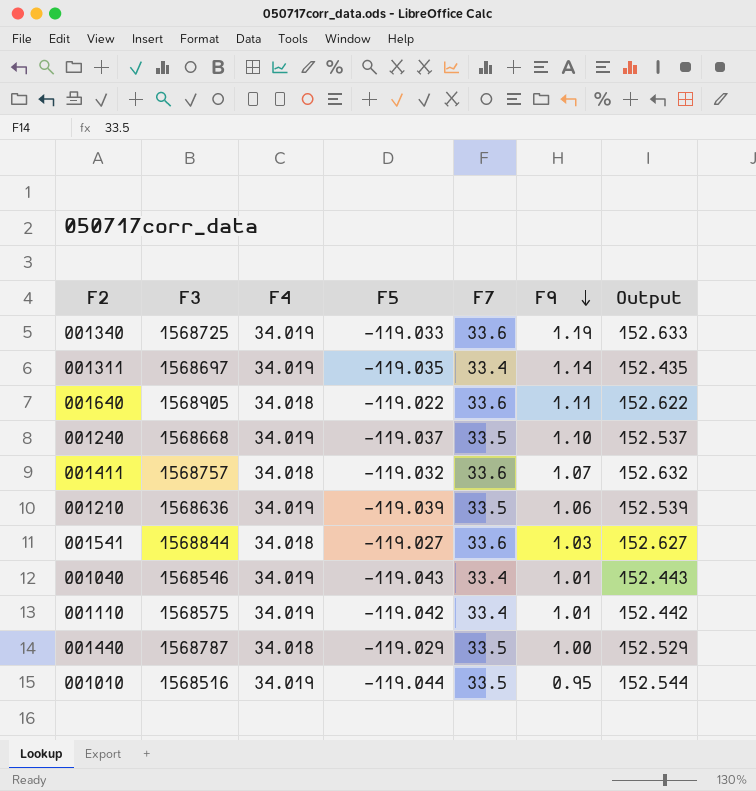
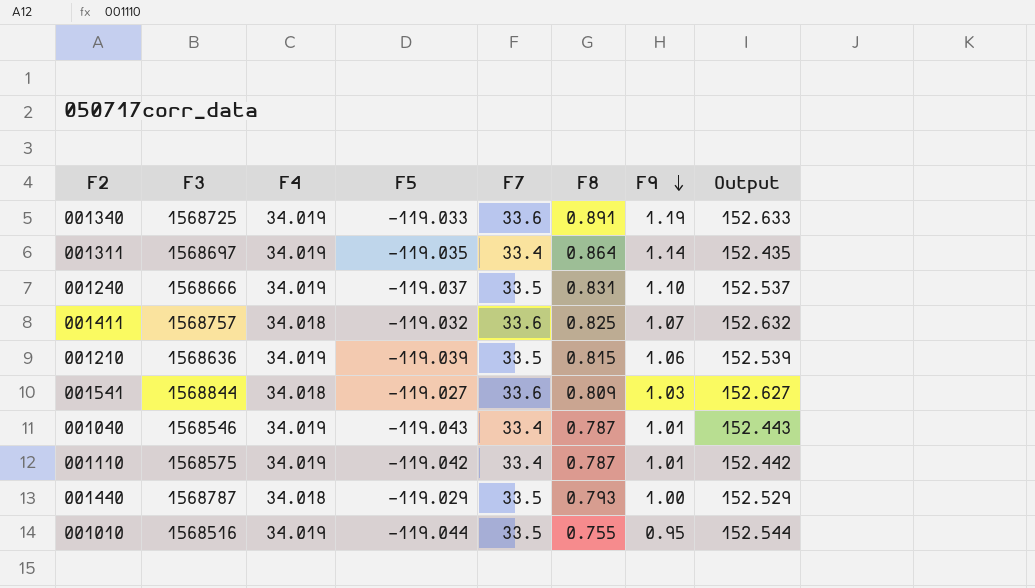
column F8 | position: none -> 6
row 001640: 1568905 | 34.018 | -119.022 | 33.6 | 1.11 | 152.622 -> none
001240 | F3: 1568668 -> 1568666

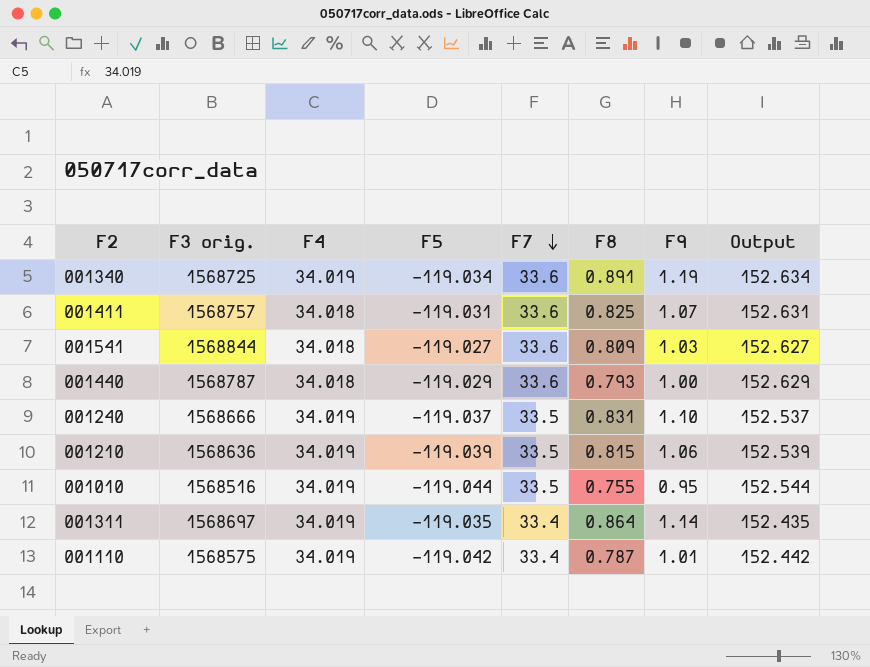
row order: F9 descending -> F7 descending
column name: F3 -> F3 orig.
row 001040: 1568546 | 34.019 | -119.043 | 33.4 | 0.787 | 1.01 | 152.443 -> none
001340 | F5: -119.033 -> -119.034
001340 | Output: 152.633 -> 152.634
001411 | F5: -119.032 -> -119.031
001411 | Output: 152.632 -> 152.631
001440 | F7: 33.5 -> 33.6
001440 | Output: 152.529 -> 152.629

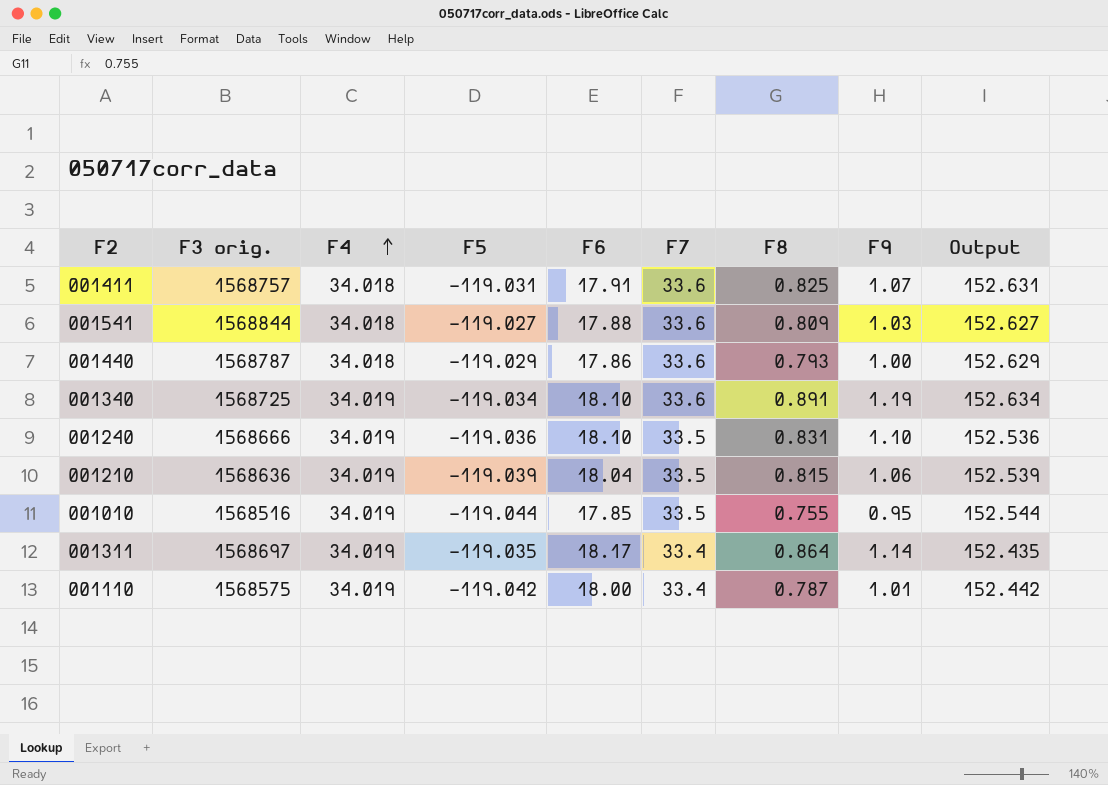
row order: F7 descending -> F4 ascending
column F6 | position: none -> 5
001240 | F5: -119.037 -> -119.036
001240 | Output: 152.537 -> 152.536

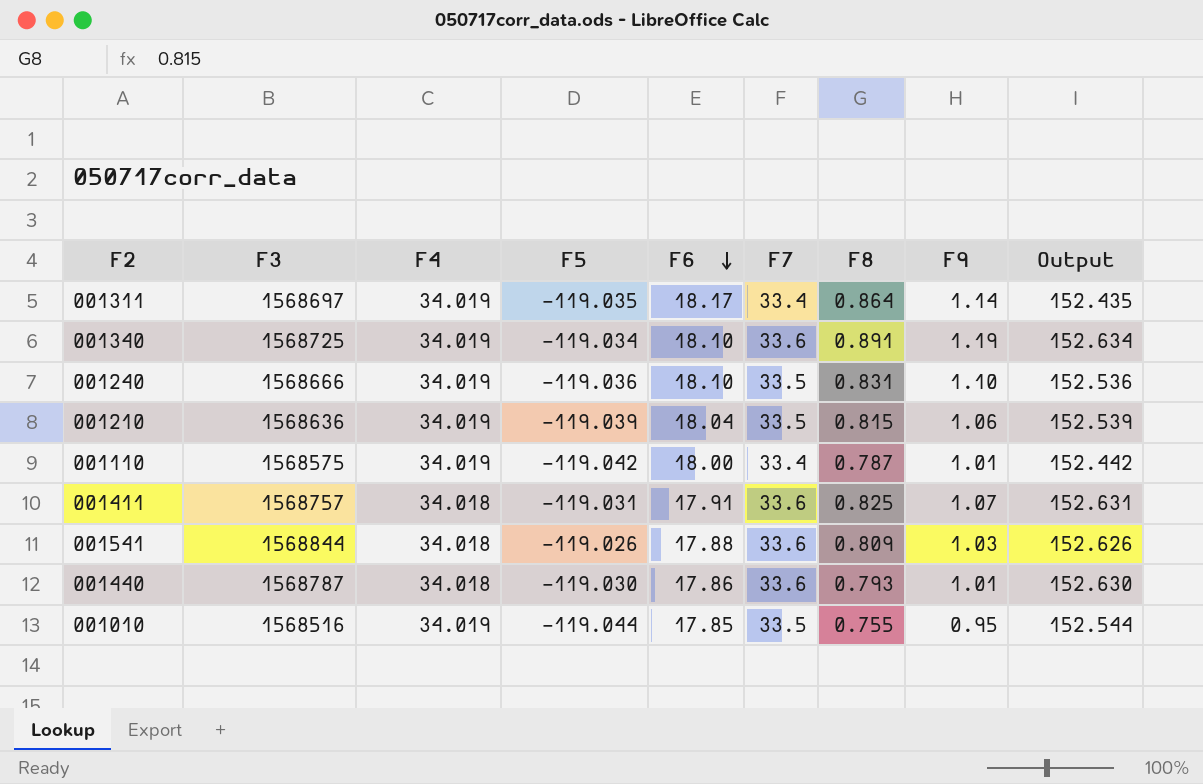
row order: F4 ascending -> F6 descending
column name: F3 orig. -> F3
001541 | F5: -119.027 -> -119.026
001541 | Output: 152.627 -> 152.626
001440 | F5: -119.029 -> -119.030
001440 | F9: 1.00 -> 1.01
001440 | Output: 152.629 -> 152.630

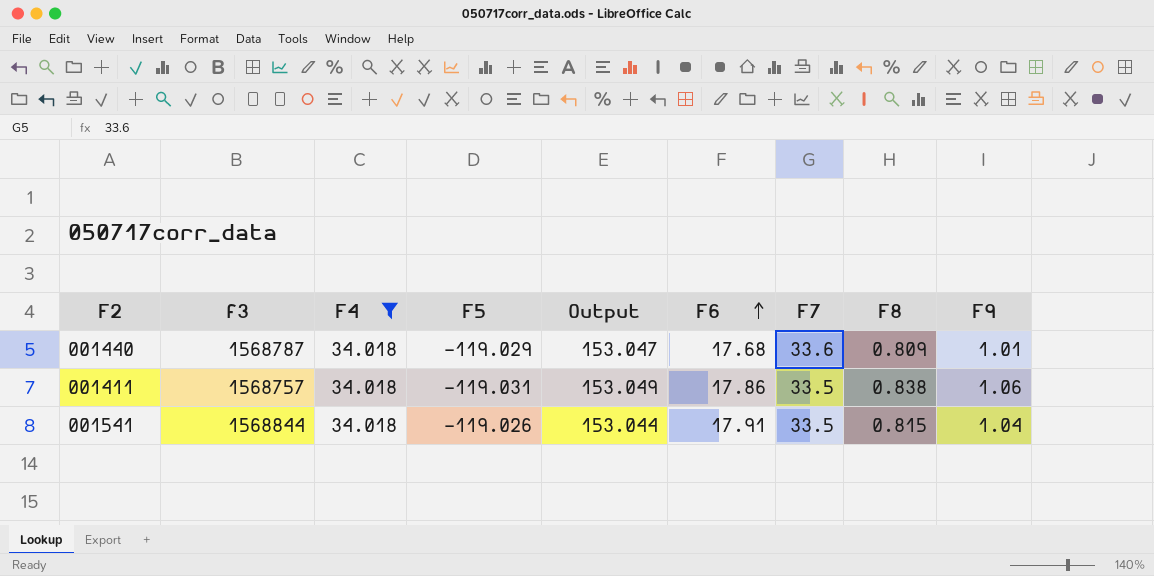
filter: none -> F4 = 34.018
row order: F6 descending -> F6 ascending
column name: F3 -> f3
column Output | formula: [F7] - [F5] -> [F4] - [F5]
column Output | position: 9 -> 5
001440 | F5: -119.030 -> -119.029
001440 | F6: 17.86 -> 17.68
001440 | F8: 0.793 -> 0.809
001411 | F6: 17.91 -> 17.86
001411 | F7: 33.6 -> 33.5
001411 | F8: 0.825 -> 0.838
001411 | F9: 1.07 -> 1.06
001541 | F6: 17.88 -> 17.91
001541 | F7: 33.6 -> 33.5
001541 | F8: 0.809 -> 0.815
001541 | F9: 1.03 -> 1.04

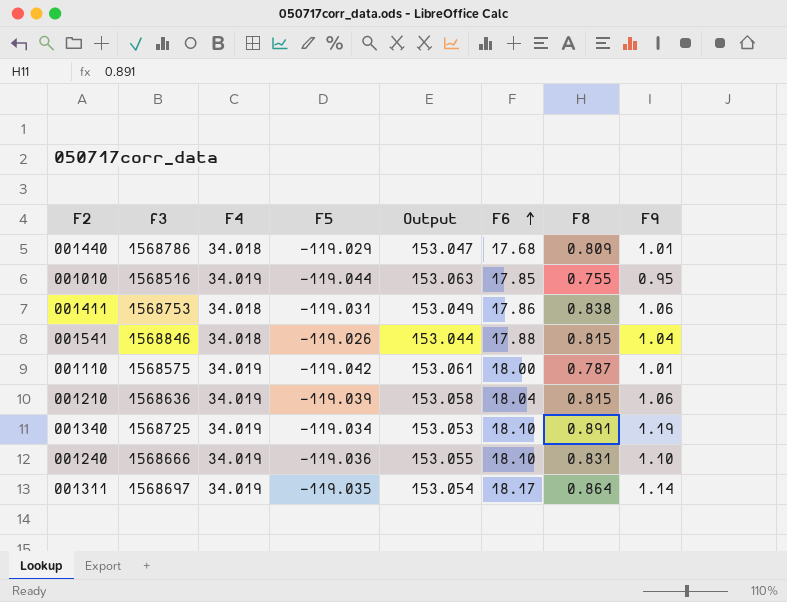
filter: F4 = 34.018 -> none
column F7 | position: 7 -> none
001440 | f3: 1568787 -> 1568786
001411 | f3: 1568757 -> 1568753
001541 | f3: 1568844 -> 1568846
001541 | F6: 17.91 -> 17.88

